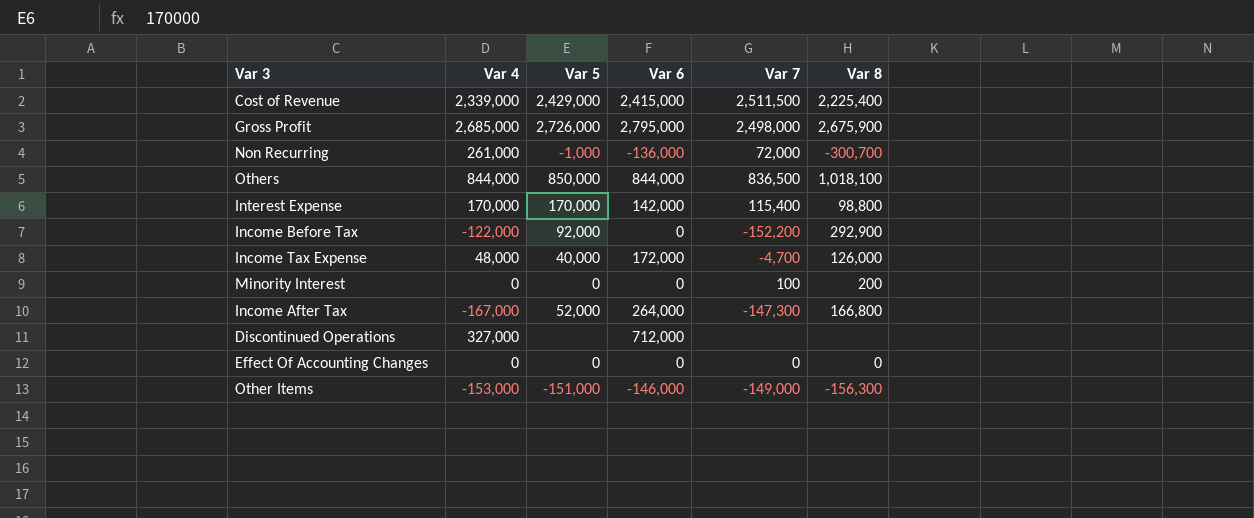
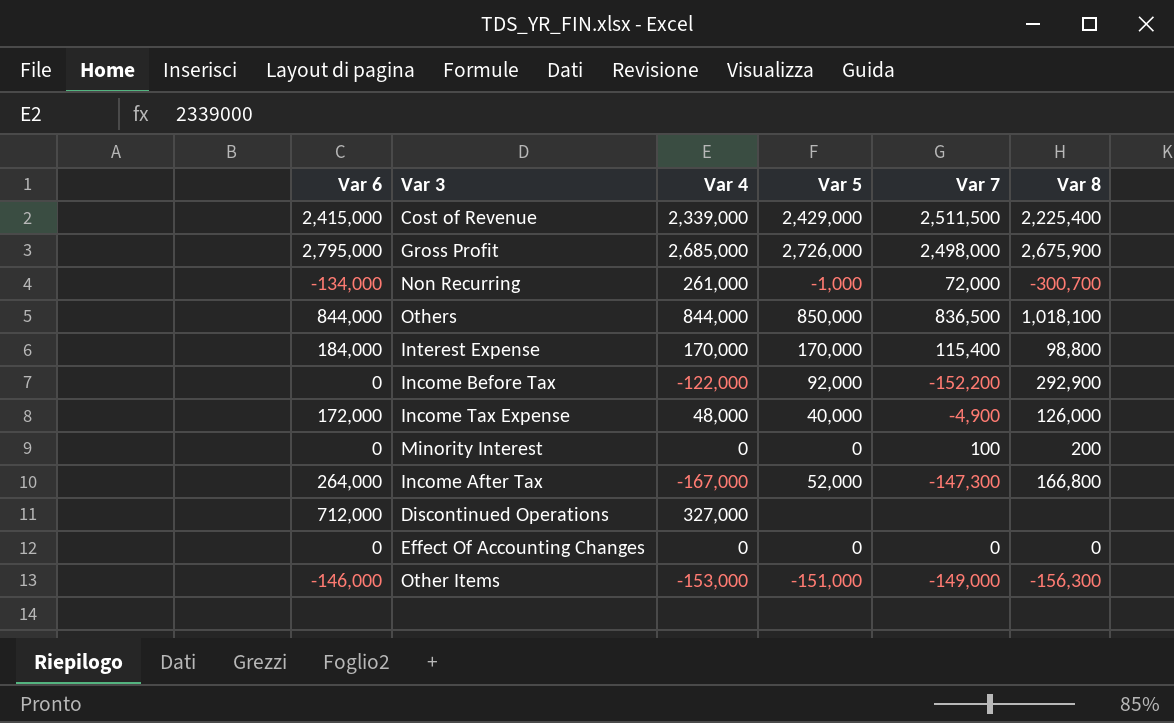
column Var 6 | position: 4 -> 1
Non Recurring | Var 6: -136,000 -> -134,000
Interest Expense | Var 6: 142,000 -> 184,000
Income Tax Expense | Var 7: -4,700 -> -4,900

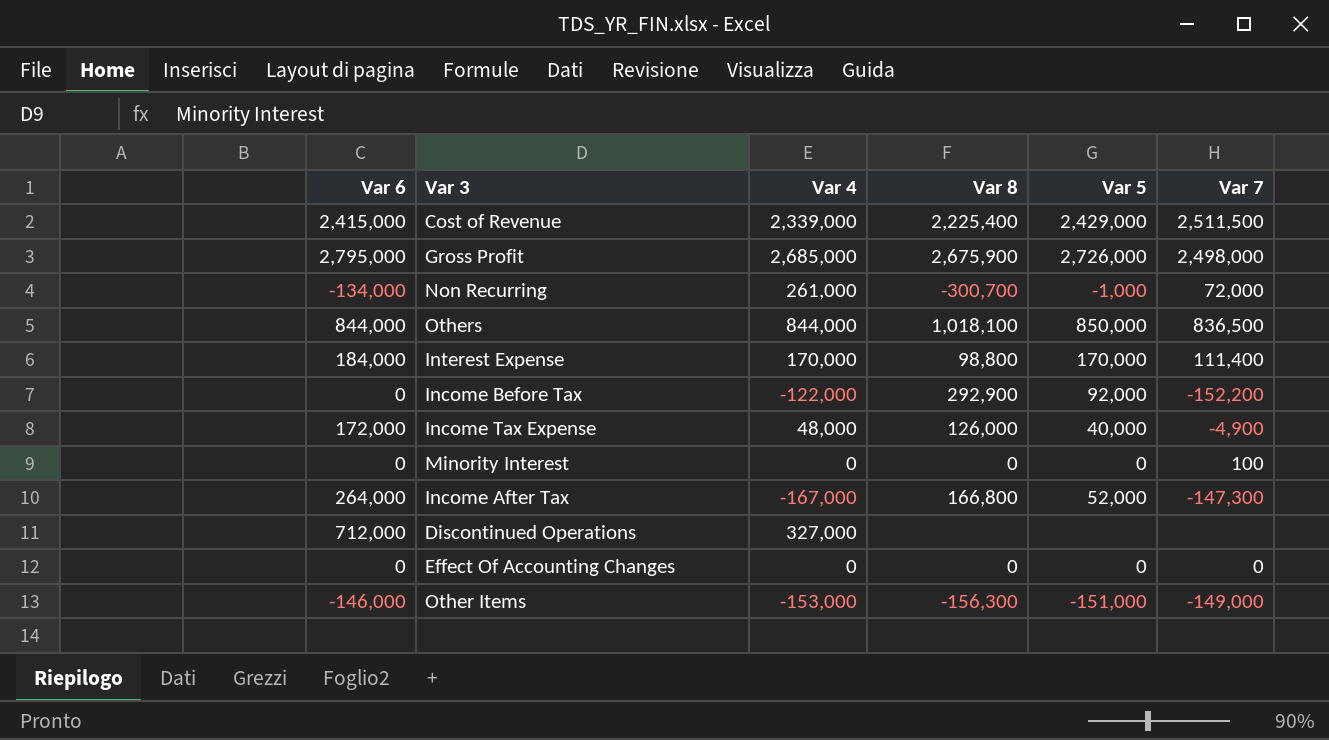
column Var 8 | position: 6 -> 4
Interest Expense | Var 7: 115,400 -> 111,400
Minority Interest | Var 8: 200 -> 0

